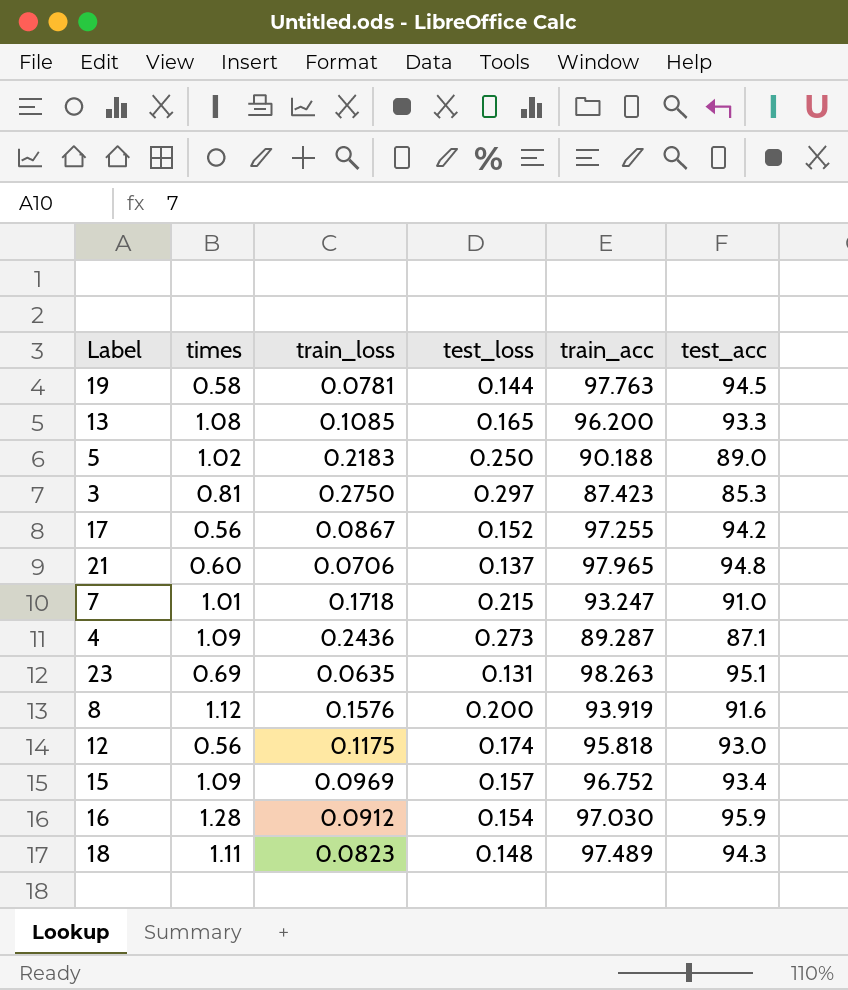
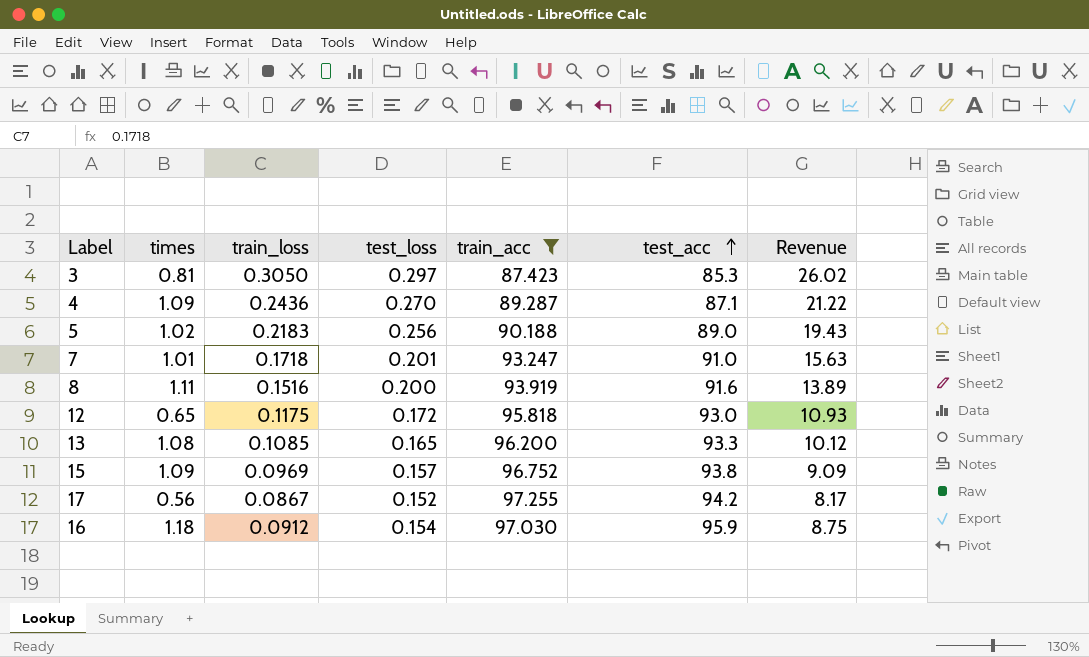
filter: none -> train_acc <= 97.255
row order: none -> test_acc ascending
column Revenue | formula: none -> [train_loss] * [test_acc]
3 | train_loss: 0.2750 -> 0.3050
4 | test_loss: 0.273 -> 0.270
5 | test_loss: 0.250 -> 0.256
7 | test_loss: 0.215 -> 0.201
8 | times: 1.12 -> 1.11
8 | train_loss: 0.1576 -> 0.1516
12 | times: 0.56 -> 0.65
12 | test_loss: 0.174 -> 0.172
15 | test_acc: 93.4 -> 93.8
16 | times: 1.28 -> 1.18

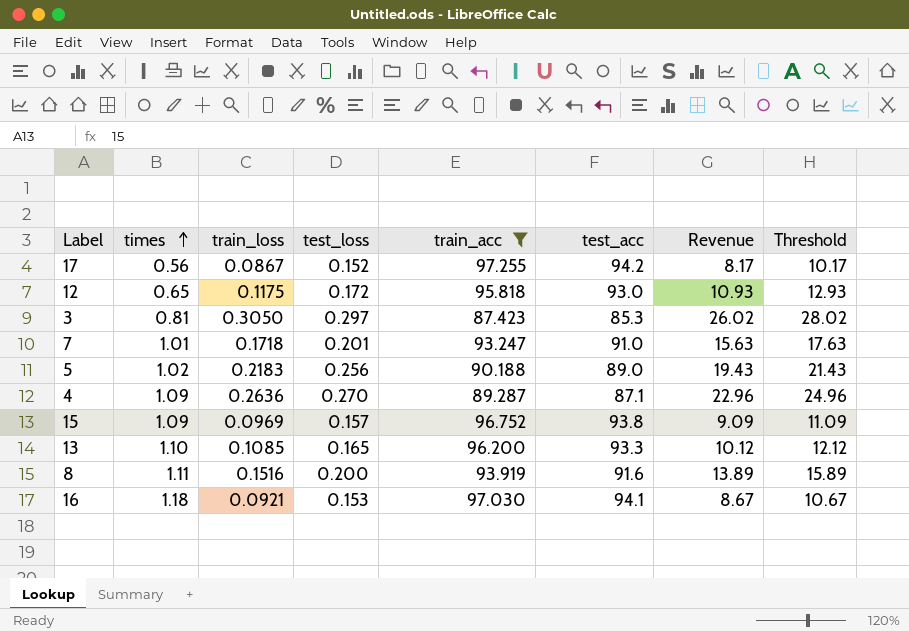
row order: test_acc ascending -> times ascending
column Threshold | formula: none -> [Revenue] + 2
4 | train_loss: 0.2436 -> 0.2636
4 | Revenue: 21.22 -> 22.96
13 | times: 1.08 -> 1.10
16 | train_loss: 0.0912 -> 0.0921
16 | test_loss: 0.154 -> 0.153
16 | test_acc: 95.9 -> 94.1
16 | Revenue: 8.75 -> 8.67

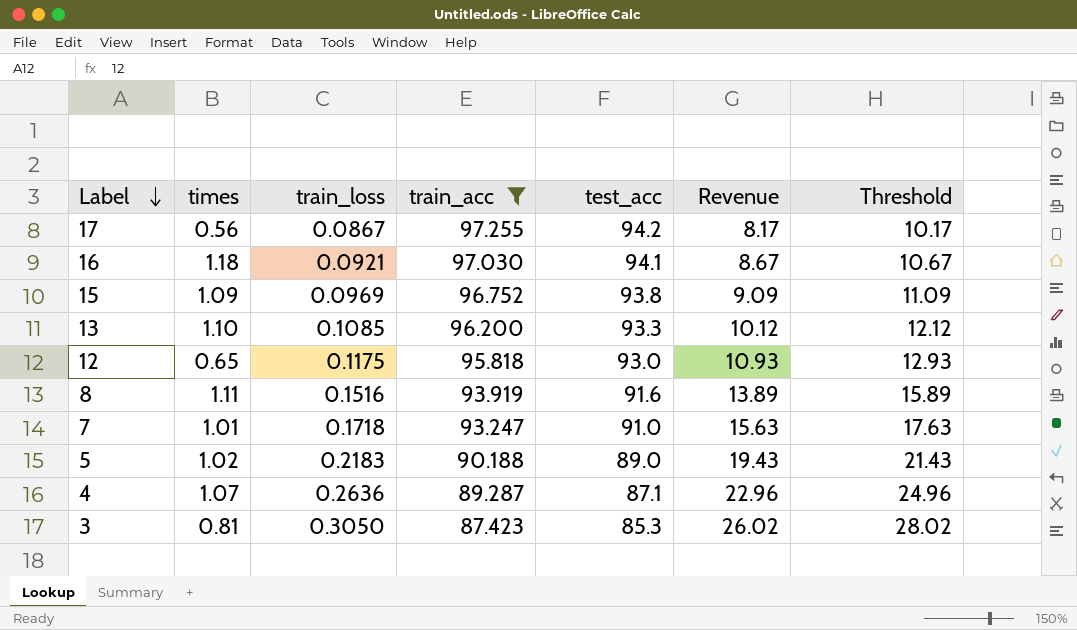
row order: times ascending -> Label descending
column test_loss | position: 4 -> none
4 | times: 1.09 -> 1.07

